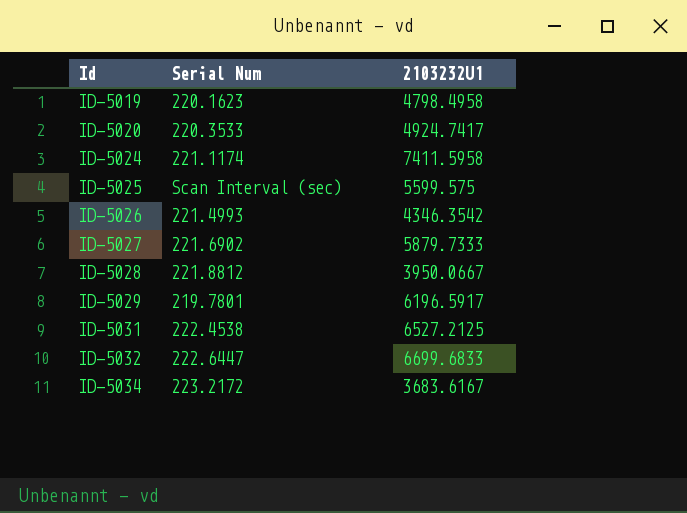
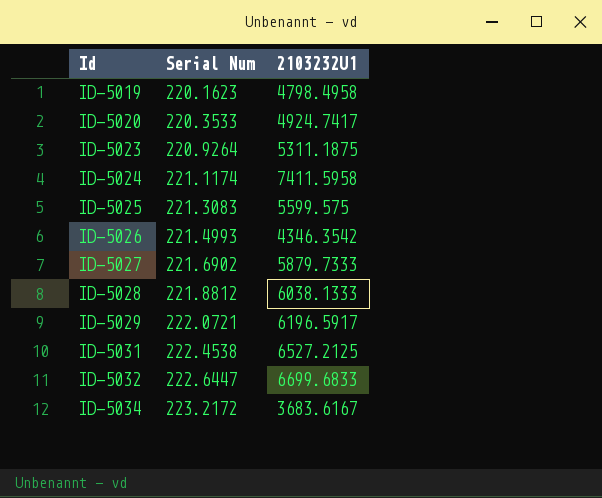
row ID-5023: none -> 220.9264 | 5311.1875
ID-5025 | Serial Num: Scan Interval (sec) -> 221.3083
ID-5028 | 2103232U1: 3950.0667 -> 6038.1333
ID-5029 | Serial Num: 219.7801 -> 222.0721

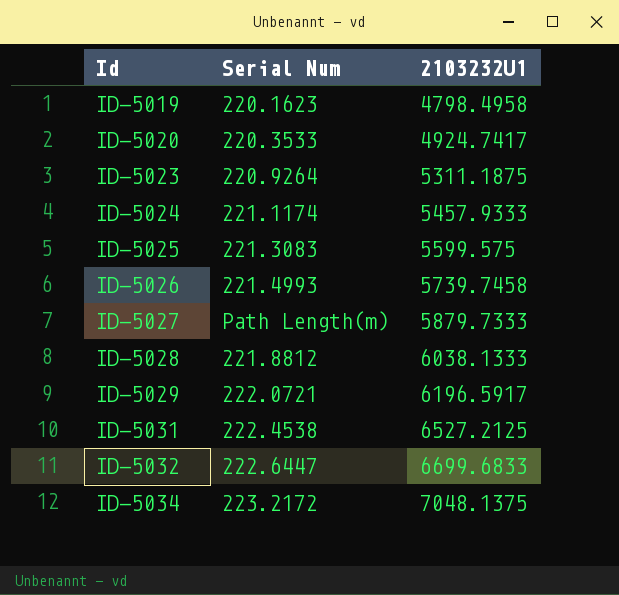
ID-5024 | 2103232U1: 7411.5958 -> 5457.9333
ID-5026 | 2103232U1: 4346.3542 -> 5739.7458
ID-5027 | Serial Num: 221.6902 -> Path Length(m)
ID-5034 | 2103232U1: 3683.6167 -> 7048.1375

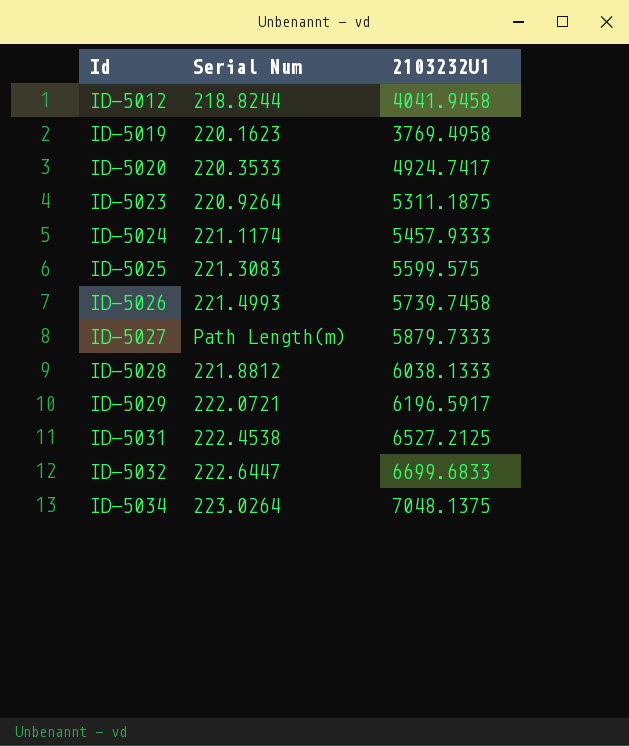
row ID-5012: none -> 218.8244 | 4041.9458
ID-5019 | 2103232U1: 4798.4958 -> 3769.4958
ID-5034 | Serial Num: 223.2172 -> 223.0264

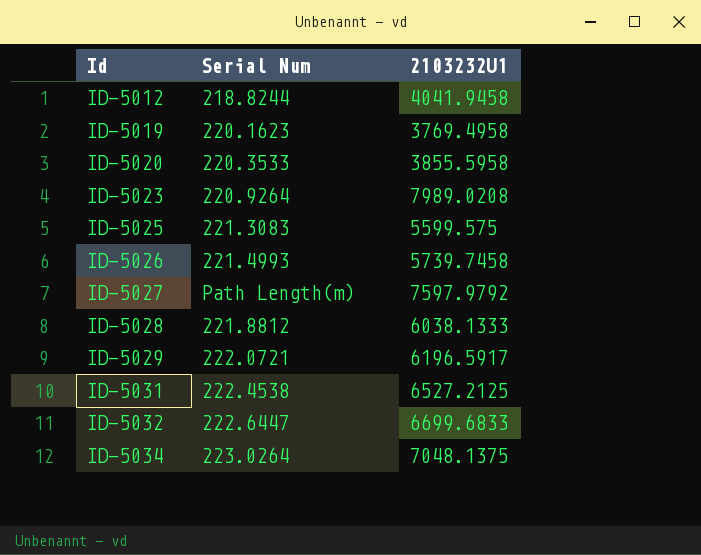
row ID-5024: 221.1174 | 5457.9333 -> none
ID-5020 | 2103232U1: 4924.7417 -> 3855.5958
ID-5023 | 2103232U1: 5311.1875 -> 7989.0208
ID-5027 | 2103232U1: 5879.7333 -> 7597.9792

